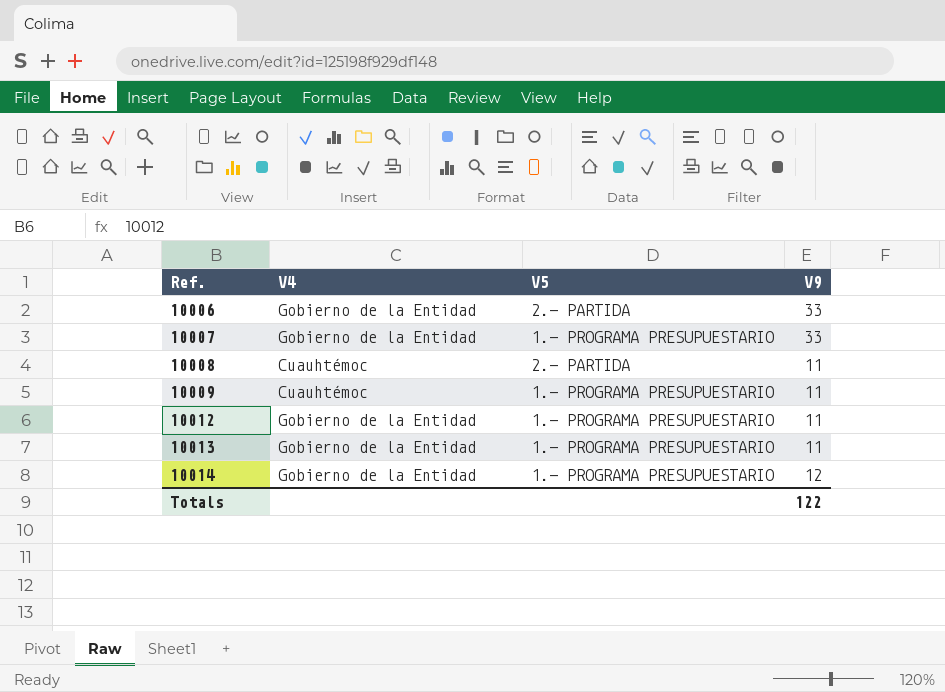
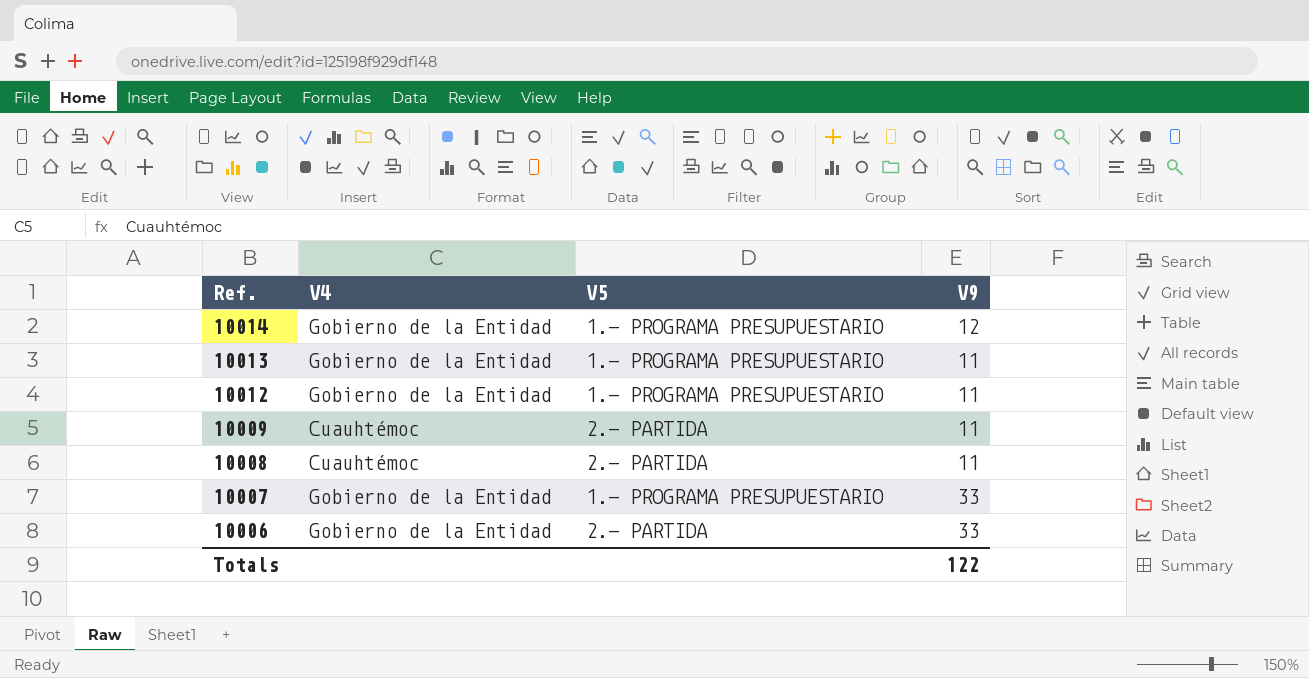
row order: Ref. ascending -> Ref. descending
10009 | V5: 1.- PROGRAMA PRESUPUESTARIO -> 2.- PARTIDA

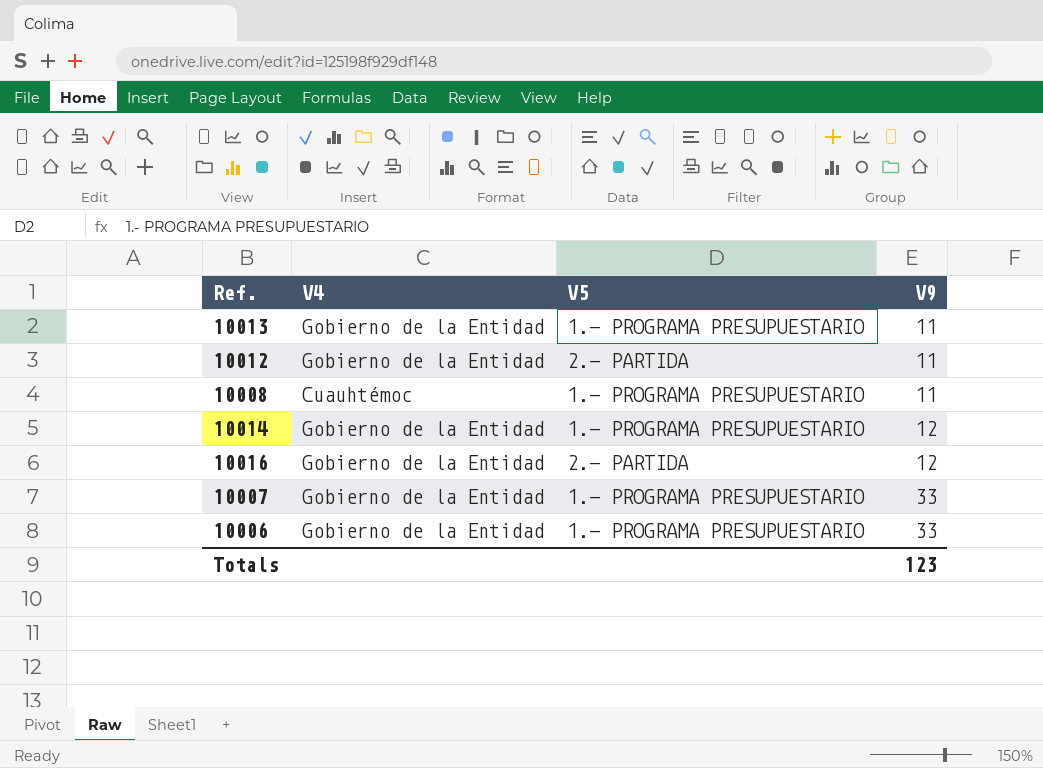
row order: Ref. descending -> V9 ascending
row 10009: Cuauhtémoc | 2.- PARTIDA | 11 -> none
10012 | V5: 1.- PROGRAMA PRESUPUESTARIO -> 2.- PARTIDA
10008 | V5: 2.- PARTIDA -> 1.- PROGRAMA PRESUPUESTARIO
row 10016: none -> Gobierno de la Entidad | 2.- PARTIDA | 12
10006 | V5: 2.- PARTIDA -> 1.- PROGRAMA PRESUPUESTARIO
Totals | V9: 122 -> 123

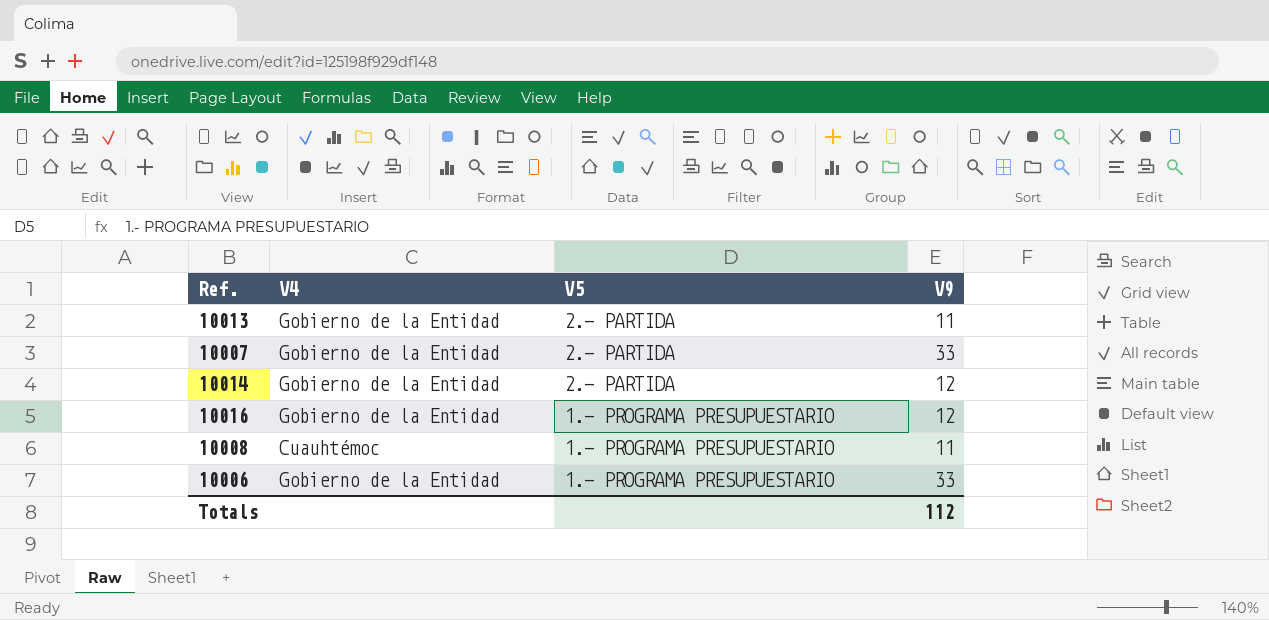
row order: V9 ascending -> V5 descending
row 10012: Gobierno de la Entidad | 2.- PARTIDA | 11 -> none
10013 | V5: 1.- PROGRAMA PRESUPUESTARIO -> 2.- PARTIDA
10007 | V5: 1.- PROGRAMA PRESUPUESTARIO -> 2.- PARTIDA
10014 | V5: 1.- PROGRAMA PRESUPUESTARIO -> 2.- PARTIDA
10016 | V5: 2.- PARTIDA -> 1.- PROGRAMA PRESUPUESTARIO
Totals | V9: 123 -> 112

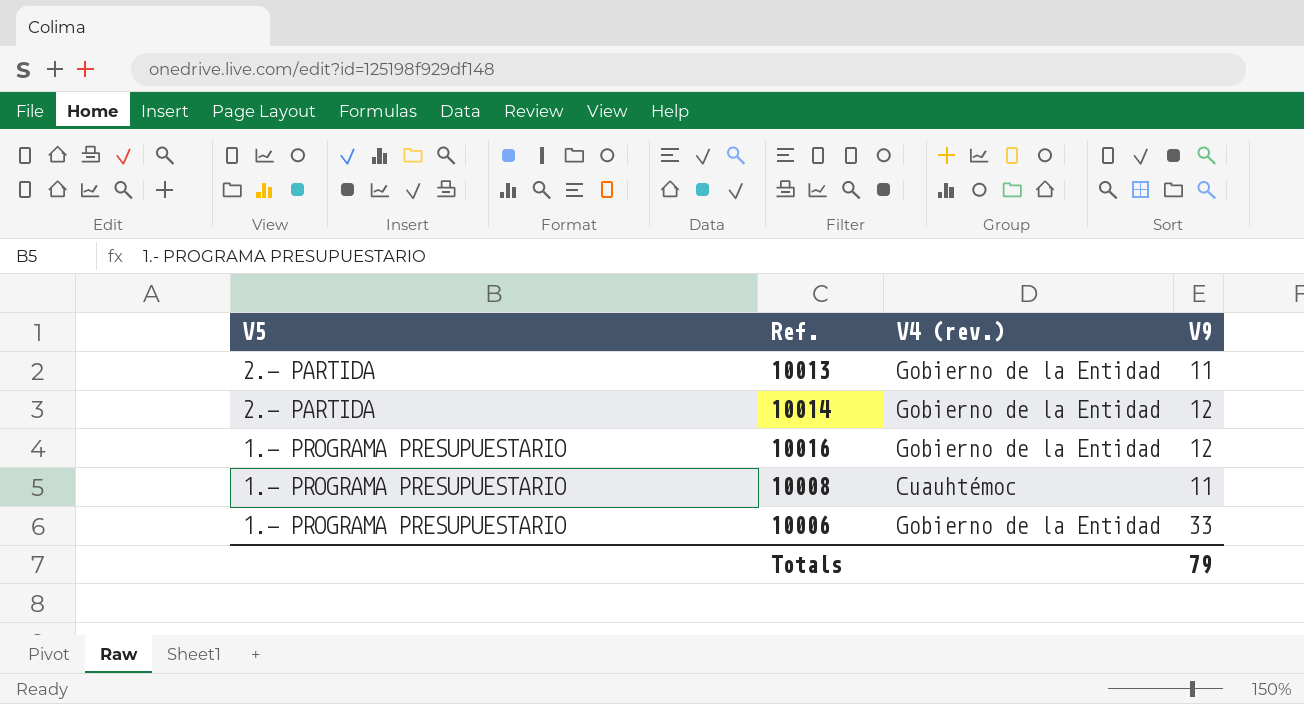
column V5 | position: 3 -> 1
column name: V4 -> V4 (rev.)
row 10007: Gobierno de la Entidad | 2.- PARTIDA | 33 -> none
Totals | V9: 112 -> 79

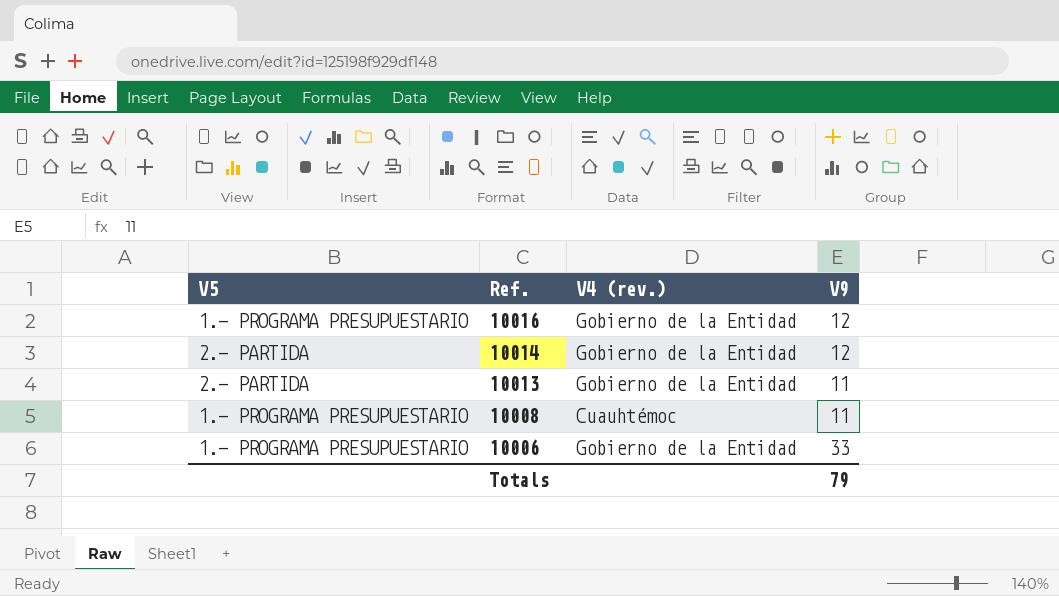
row order: V5 descending -> Ref. descending

